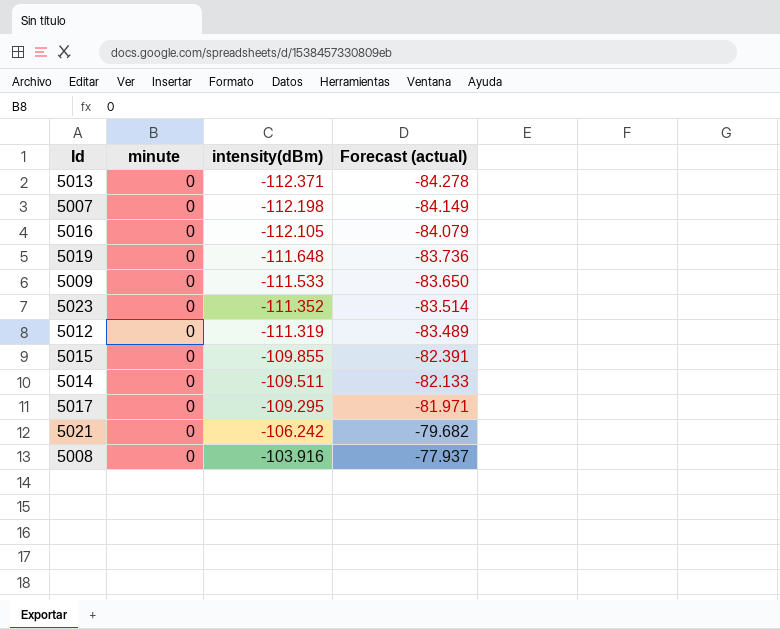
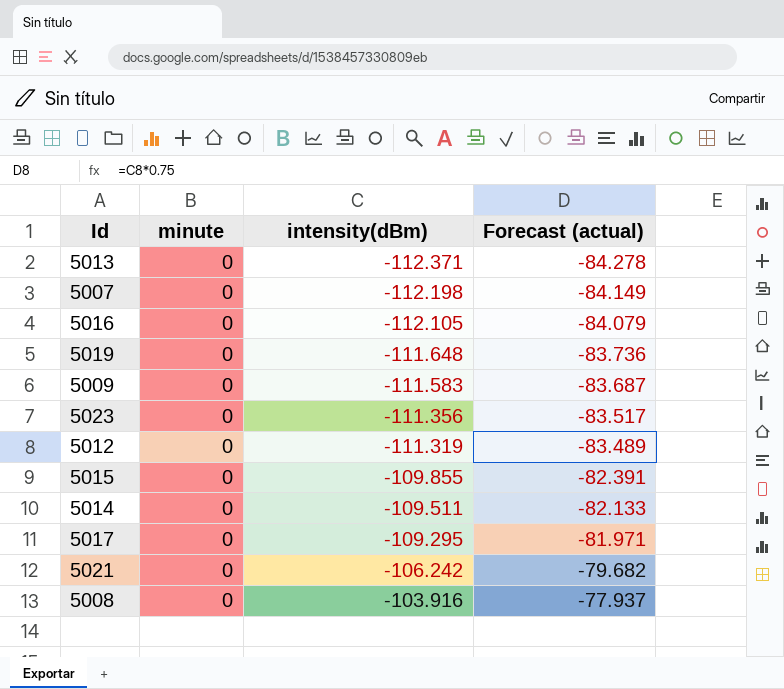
5009 | intensity(dBm): -111.533 -> -111.583
5009 | Forecast (actual): -83.650 -> -83.687
5023 | intensity(dBm): -111.352 -> -111.356
5023 | Forecast (actual): -83.514 -> -83.517

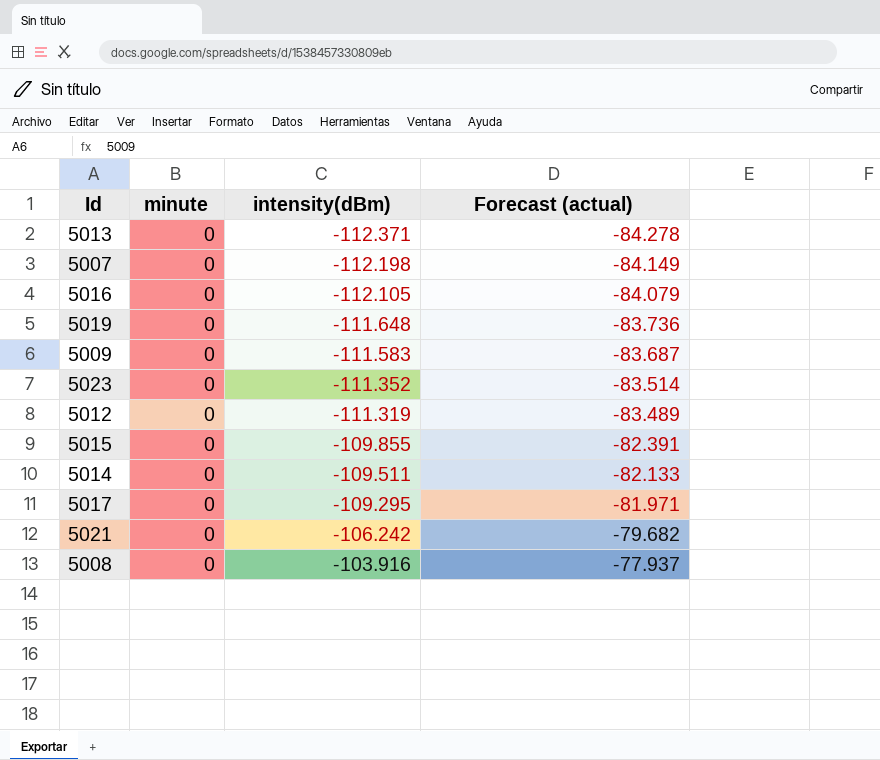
5023 | intensity(dBm): -111.356 -> -111.352
5023 | Forecast (actual): -83.517 -> -83.514

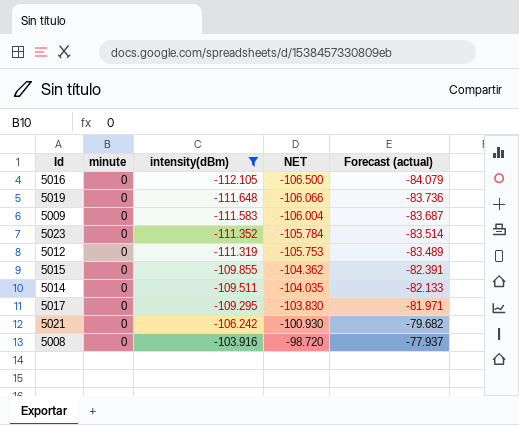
filter: none -> intensity(dBm) >= -112.105
column NET | formula: none -> [intensity(dBm)] * 0.95

